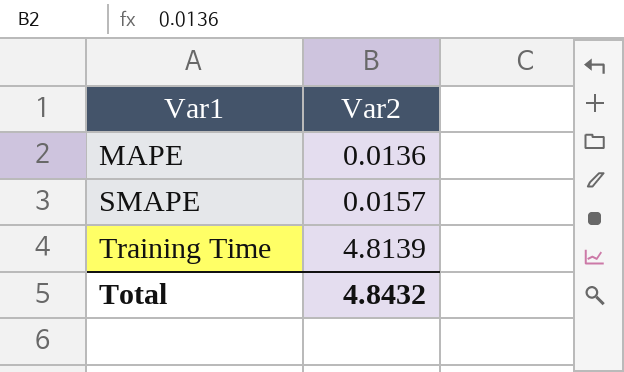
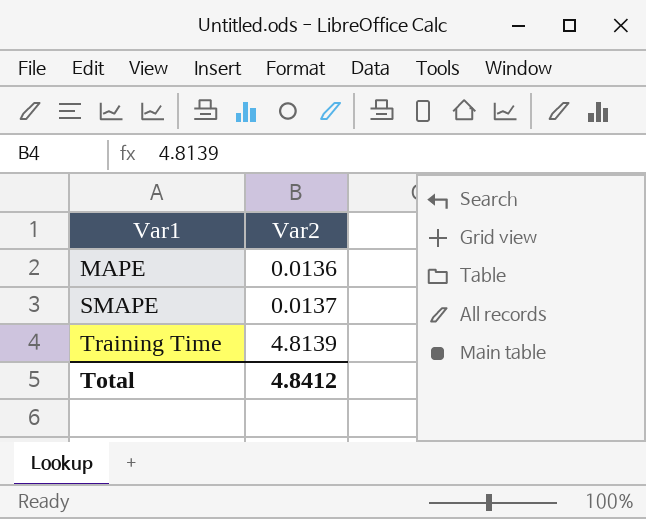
SMAPE | Var2: 0.0157 -> 0.0137
Total | Var2: 4.8432 -> 4.8412

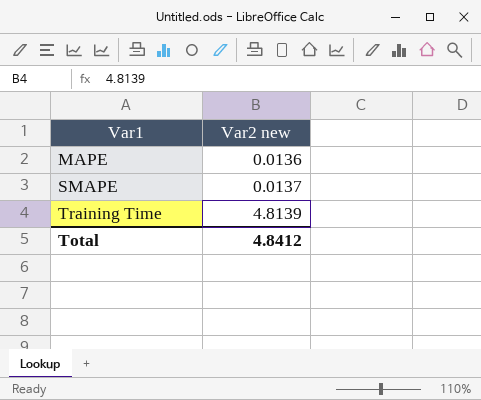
column name: Var2 -> Var2 new

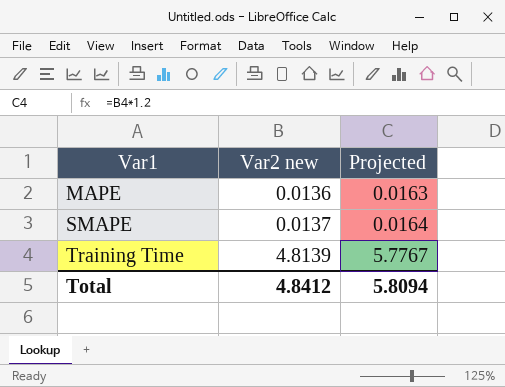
column Projected | formula: none -> [Var2 new] * 1.2

